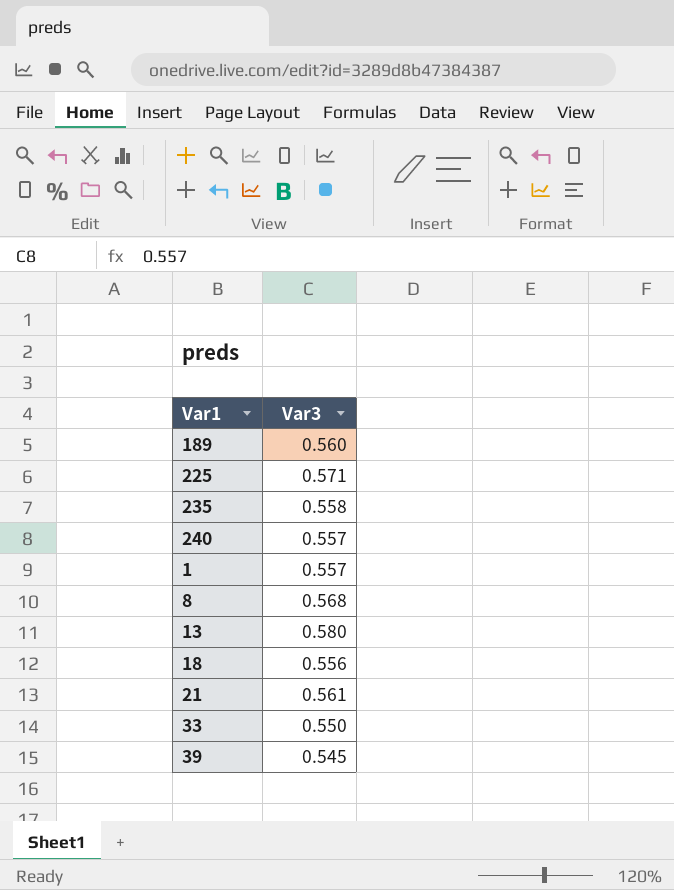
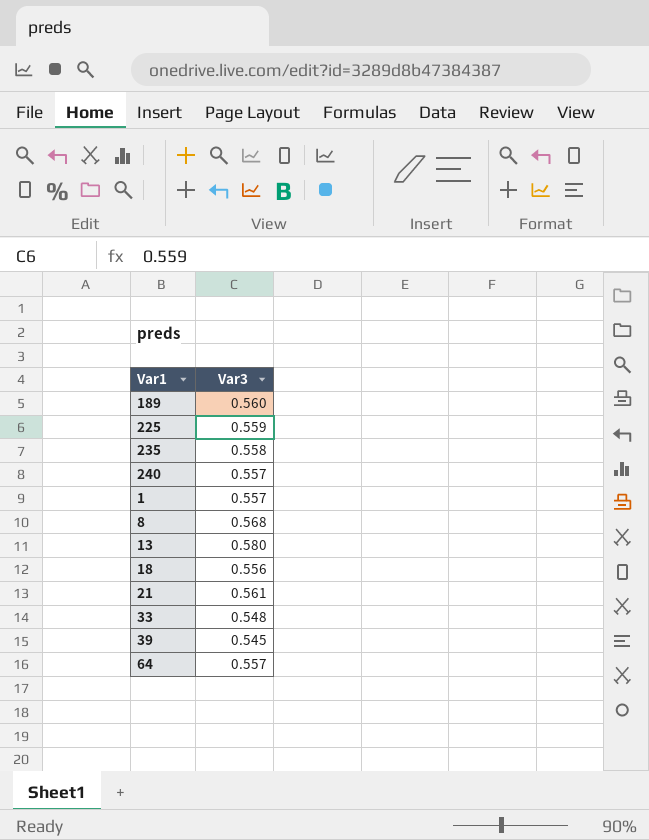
225 | Var3: 0.571 -> 0.559
33 | Var3: 0.550 -> 0.548
row 64: none -> 0.557

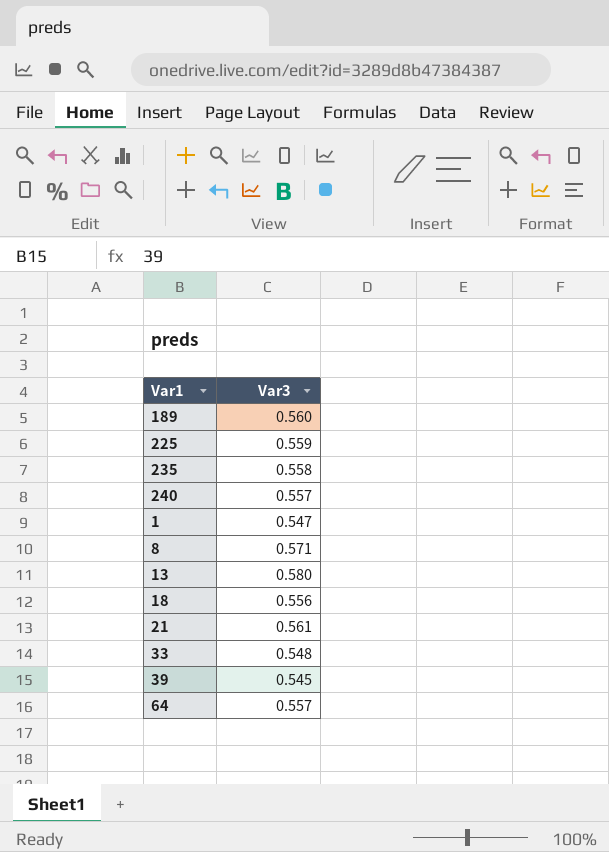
1 | Var3: 0.557 -> 0.547
8 | Var3: 0.568 -> 0.571

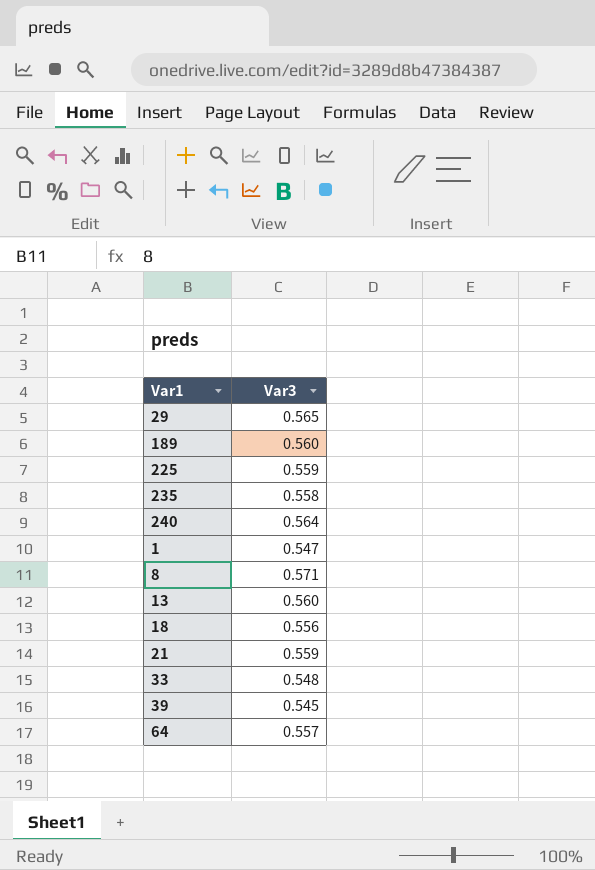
row 29: none -> 0.565
240 | Var3: 0.557 -> 0.564
13 | Var3: 0.580 -> 0.560
21 | Var3: 0.561 -> 0.559

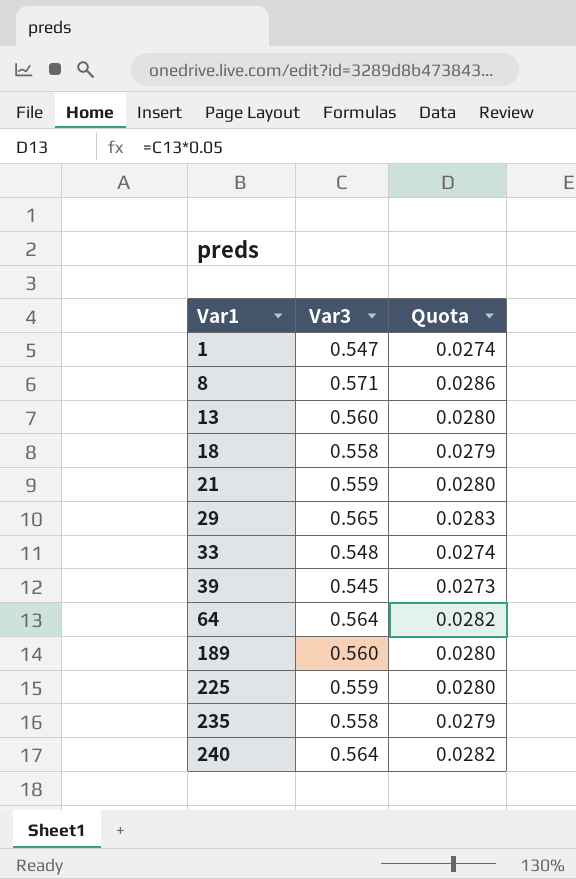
row order: none -> Var1 ascending
column Quota | formula: none -> [Var3] * 0.05
18 | Var3: 0.556 -> 0.558
64 | Var3: 0.557 -> 0.564

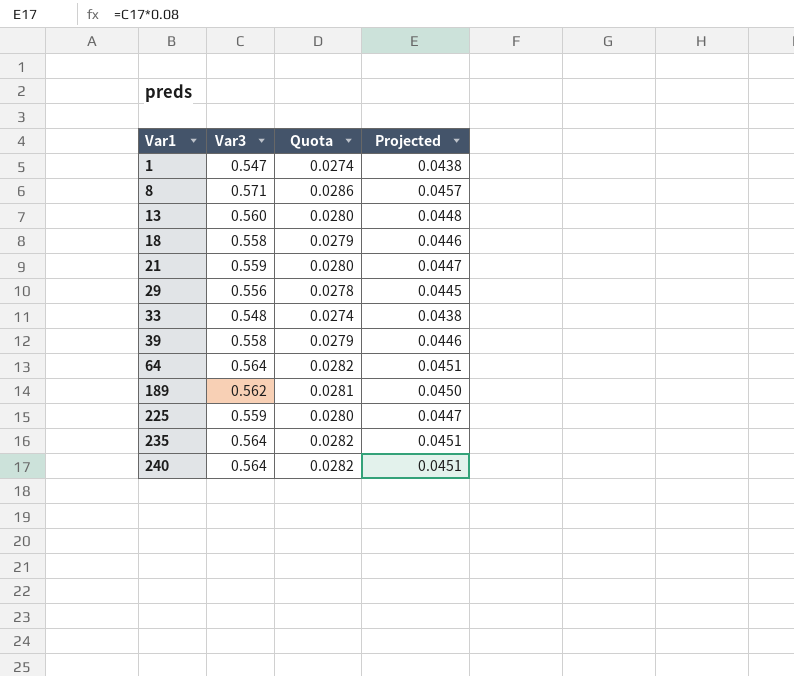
column Projected | formula: none -> [Var3] * 0.08
29 | Var3: 0.565 -> 0.556
29 | Quota: 0.0283 -> 0.0278
39 | Var3: 0.545 -> 0.558
39 | Quota: 0.0273 -> 0.0279
189 | Var3: 0.560 -> 0.562
189 | Quota: 0.0280 -> 0.0281
235 | Var3: 0.558 -> 0.564
235 | Quota: 0.0279 -> 0.0282

